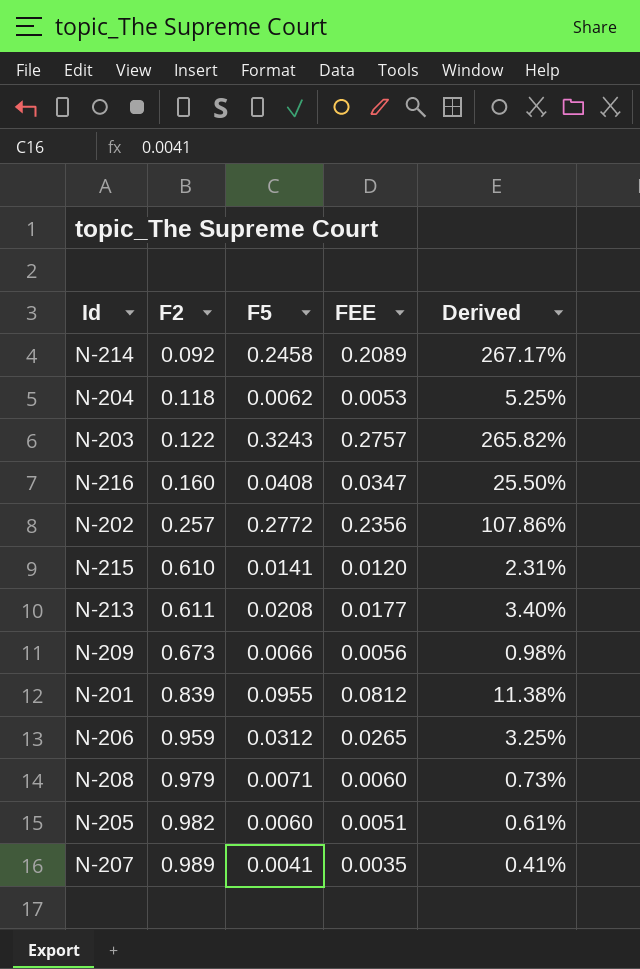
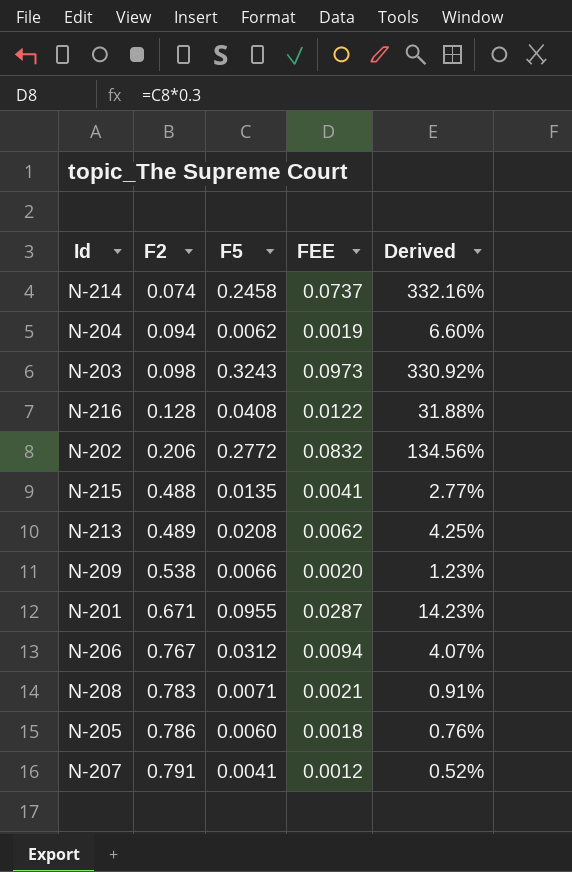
column FEE | formula: [F5] * 0.85 -> [F5] * 0.3
N-214 | F2: 0.092 -> 0.074
N-214 | Derived: 267.17% -> 332.16%
N-204 | F2: 0.118 -> 0.094
N-204 | Derived: 5.25% -> 6.60%
N-203 | F2: 0.122 -> 0.098
N-203 | Derived: 265.82% -> 330.92%
N-216 | F2: 0.160 -> 0.128
N-216 | Derived: 25.50% -> 31.88%
N-202 | F2: 0.257 -> 0.206
N-202 | Derived: 107.86% -> 134.56%
N-215 | F2: 0.610 -> 0.488
N-215 | F5: 0.0141 -> 0.0135
N-215 | Derived: 2.31% -> 2.77%
N-213 | F2: 0.611 -> 0.489
N-213 | Derived: 3.40% -> 4.25%
N-209 | F2: 0.673 -> 0.538
N-209 | Derived: 0.98% -> 1.23%
N-201 | F2: 0.839 -> 0.671
N-201 | Derived: 11.38% -> 14.23%
N-206 | F2: 0.959 -> 0.767
N-206 | Derived: 3.25% -> 4.07%
N-208 | F2: 0.979 -> 0.783
N-208 | Derived: 0.73% -> 0.91%
N-205 | F2: 0.982 -> 0.786
N-205 | Derived: 0.61% -> 0.76%
N-207 | F2: 0.989 -> 0.791
N-207 | Derived: 0.41% -> 0.52%

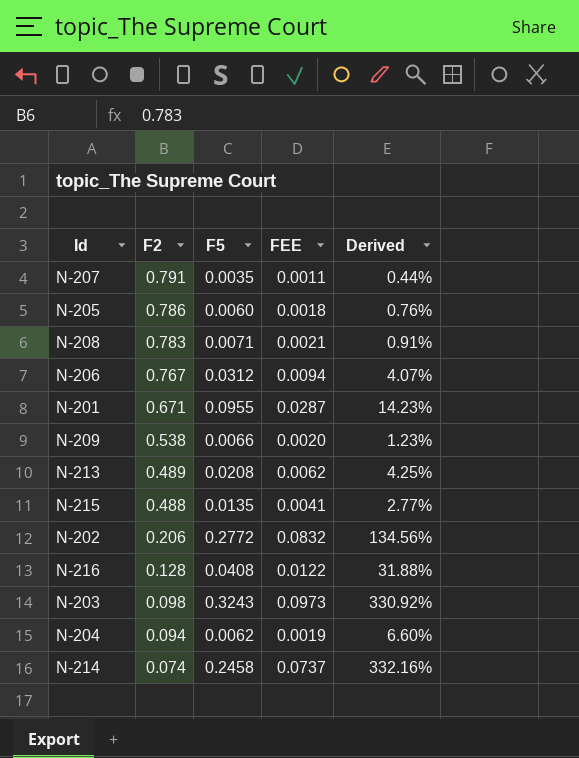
row order: F2 ascending -> F2 descending
N-207 | F5: 0.0041 -> 0.0035
N-207 | FEE: 0.0012 -> 0.0011
N-207 | Derived: 0.52% -> 0.44%

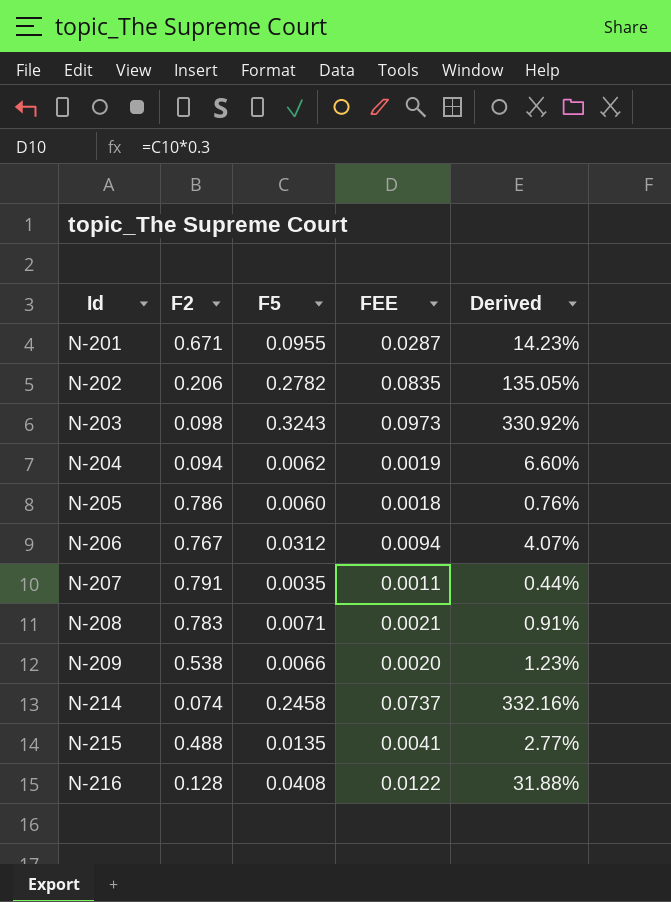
row order: F2 descending -> Id ascending
row N-213: 0.489 | 0.0208 | 0.0062 | 4.25% -> none
N-202 | F5: 0.2772 -> 0.2782
N-202 | FEE: 0.0832 -> 0.0835
N-202 | Derived: 134.56% -> 135.05%

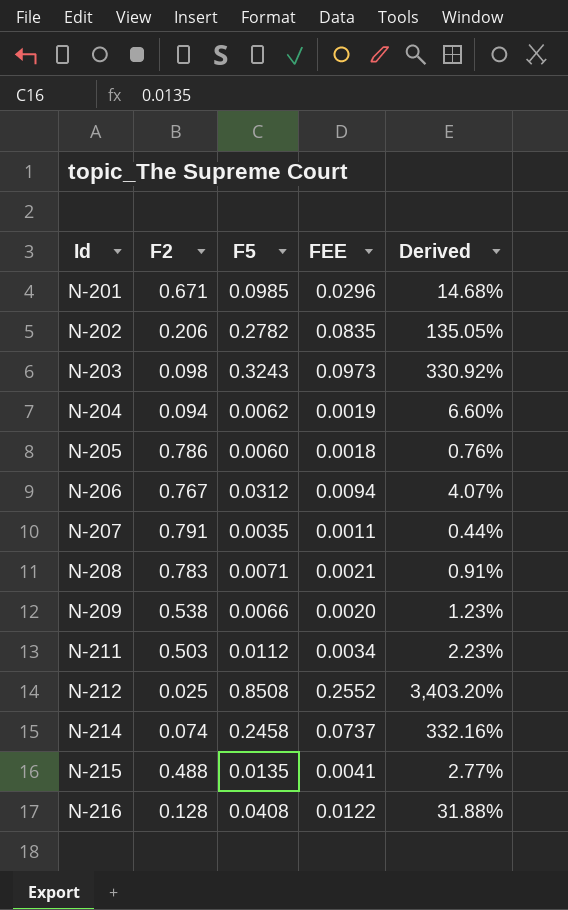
N-201 | F5: 0.0955 -> 0.0985
N-201 | FEE: 0.0287 -> 0.0296
N-201 | Derived: 14.23% -> 14.68%
row N-211: none -> 0.503 | 0.0112 | 0.0034 | 2.23%
row N-212: none -> 0.025 | 0.8508 | 0.2552 | 3,403.20%

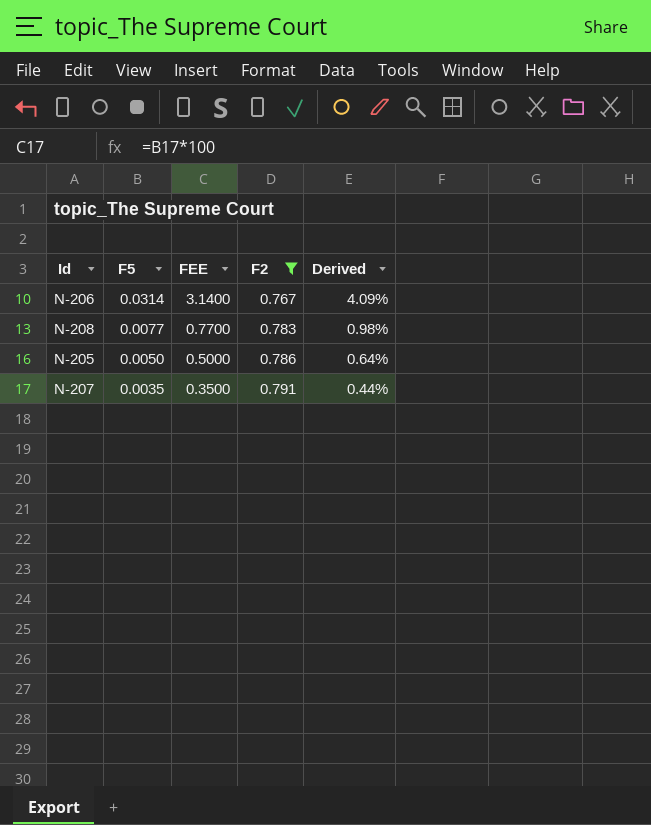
filter: none -> F2 >= 0.767
row order: Id ascending -> F5 descending
column FEE | formula: [F5] * 0.3 -> [F5] * 100
column F2 | position: 2 -> 4
N-206 | F5: 0.0312 -> 0.0314
N-206 | Derived: 4.07% -> 4.09%
N-208 | F5: 0.0071 -> 0.0077
N-208 | Derived: 0.91% -> 0.98%
N-205 | F5: 0.0060 -> 0.0050
N-205 | Derived: 0.76% -> 0.64%

